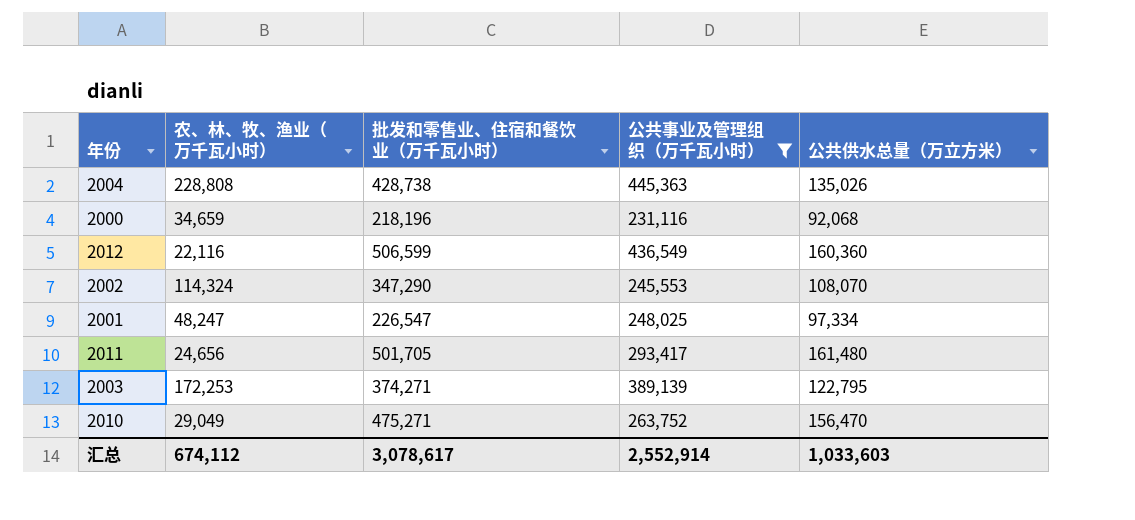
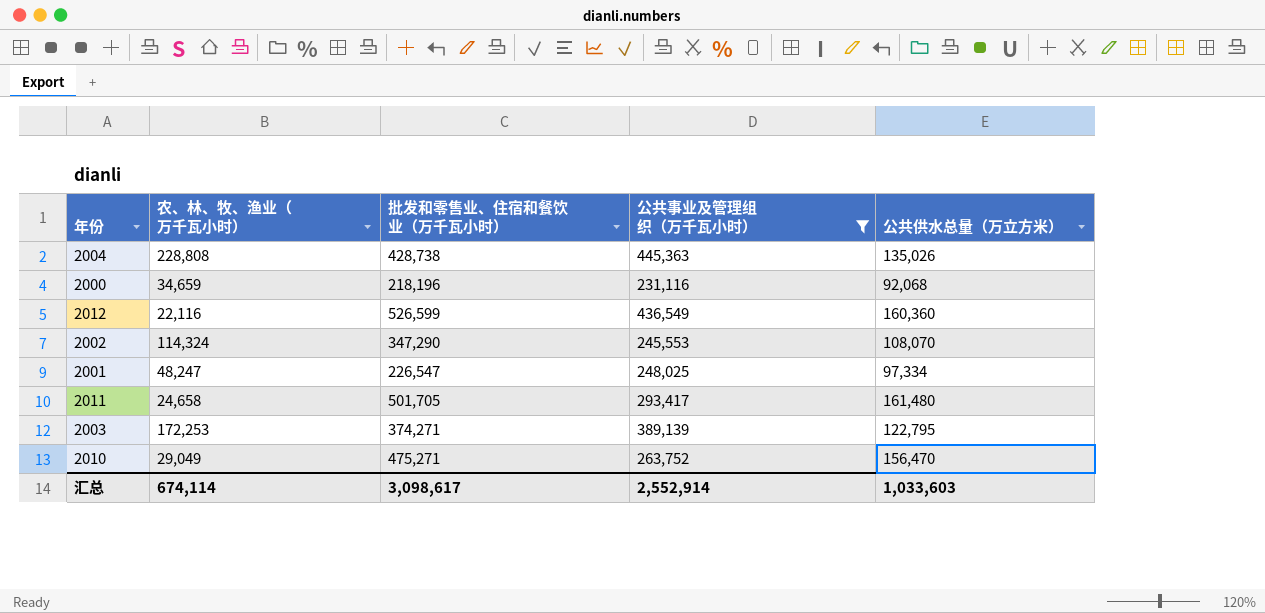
2012 | 批发和零售业、住宿和餐饮业（万千瓦小时）: 506,599 -> 526,599
2011 | 农、林、牧、渔业（万千瓦小时）: 24,656 -> 24,658
汇总 | 农、林、牧、渔业（万千瓦小时）: 674,112 -> 674,114
汇总 | 批发和零售业、住宿和餐饮业（万千瓦小时）: 3,078,617 -> 3,098,617

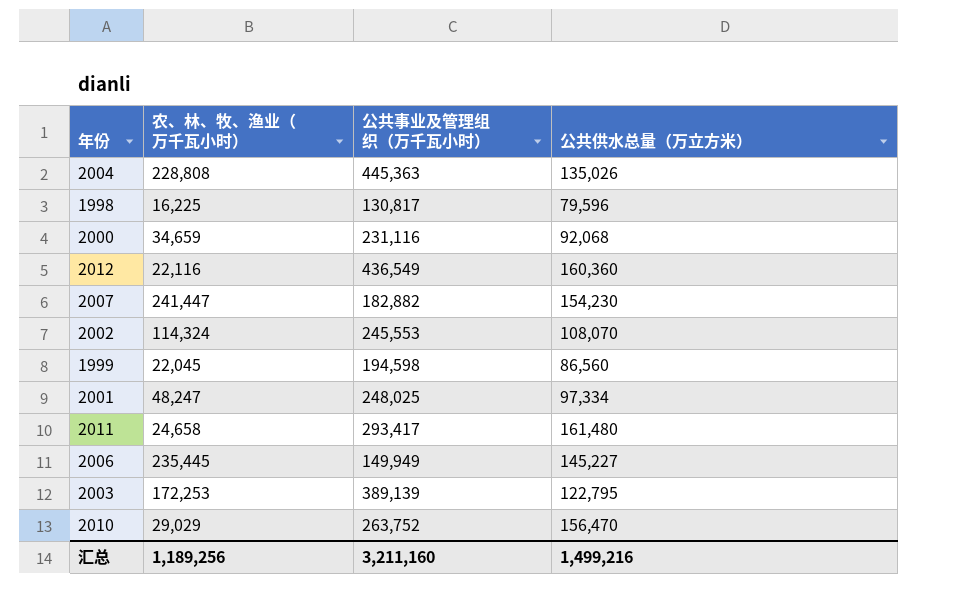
filter: 公共事业及管理组织（万千瓦小时） >= 231,116 -> none
column 批发和零售业、住宿和餐饮业（万千瓦小时） | position: 3 -> none
2010 | 农、林、牧、渔业（万千瓦小时）: 29,049 -> 29,029
汇总 | 农、林、牧、渔业（万千瓦小时）: 674,114 -> 1,189,256
汇总 | 公共事业及管理组织（万千瓦小时）: 2,552,914 -> 3,211,160
汇总 | 公共供水总量（万立方米）: 1,033,603 -> 1,499,216

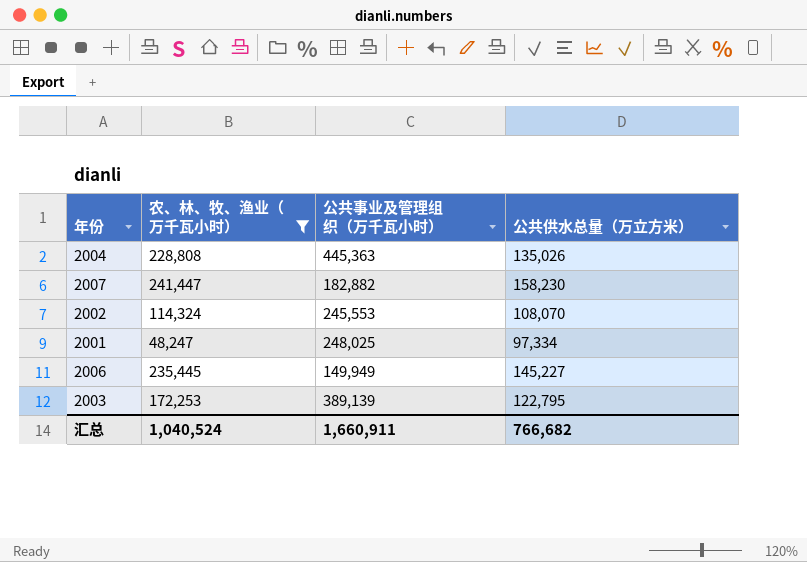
filter: none -> 农、林、牧、渔业（万千瓦小时） >= 48,247
2007 | 公共供水总量（万立方米）: 154,230 -> 158,230
汇总 | 农、林、牧、渔业（万千瓦小时）: 1,189,256 -> 1,040,524
汇总 | 公共事业及管理组织（万千瓦小时）: 3,211,160 -> 1,660,911
汇总 | 公共供水总量（万立方米）: 1,499,216 -> 766,682

